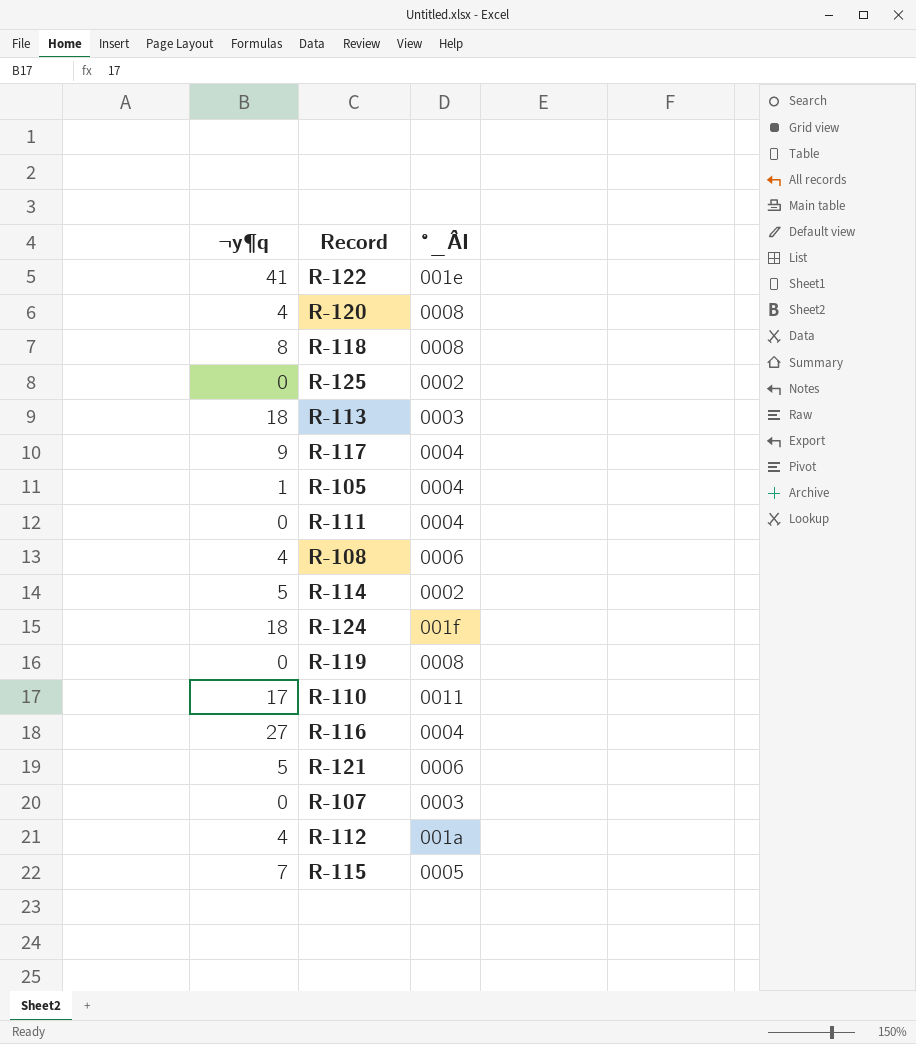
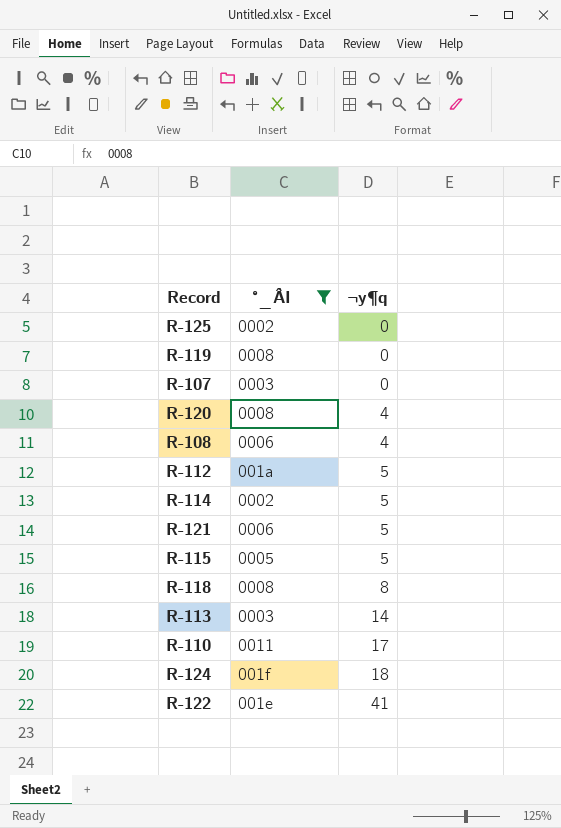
filter: none -> °_ÂI != 0004
row order: none -> ¬y¶q ascending
column ¬y¶q | position: 1 -> 3
R-112 | ¬y¶q: 4 -> 5
R-115 | ¬y¶q: 7 -> 5
R-113 | ¬y¶q: 18 -> 14

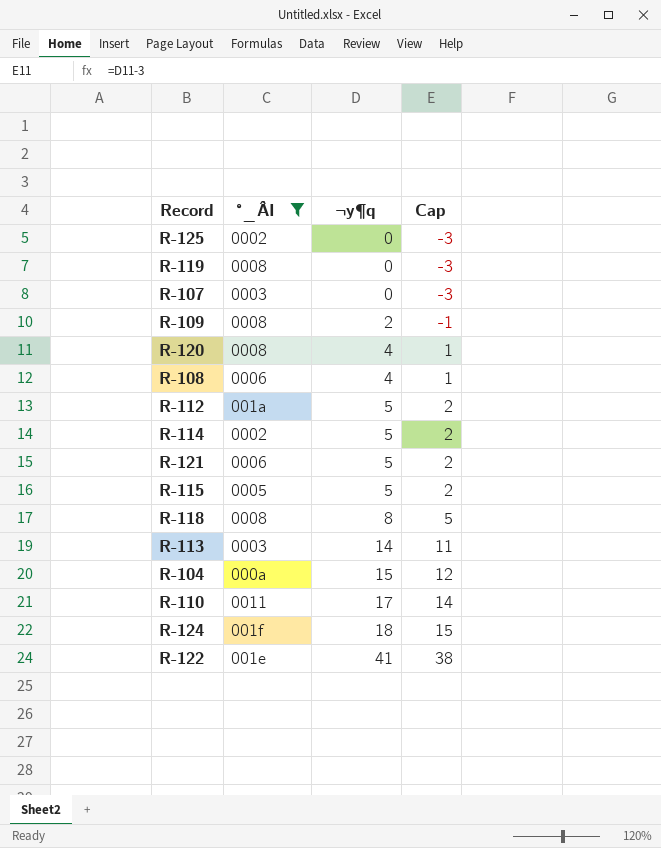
column Cap | formula: none -> [¬y¶q] - 3
row R-109: none -> 0008 | 2 | -1
row R-104: none -> 000a | 15 | 12

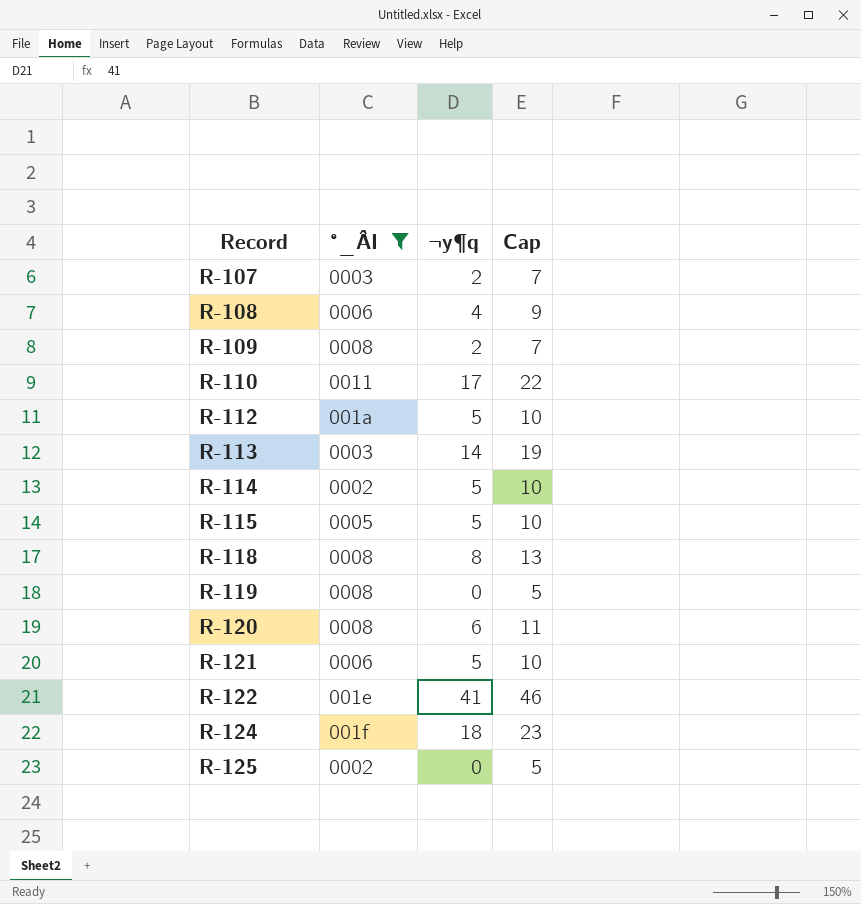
row order: ¬y¶q ascending -> Record ascending
column Cap | formula: [¬y¶q] - 3 -> [¬y¶q] + 5
row R-104: 000a | 15 | 12 -> none
R-107 | ¬y¶q: 0 -> 2
R-120 | ¬y¶q: 4 -> 6

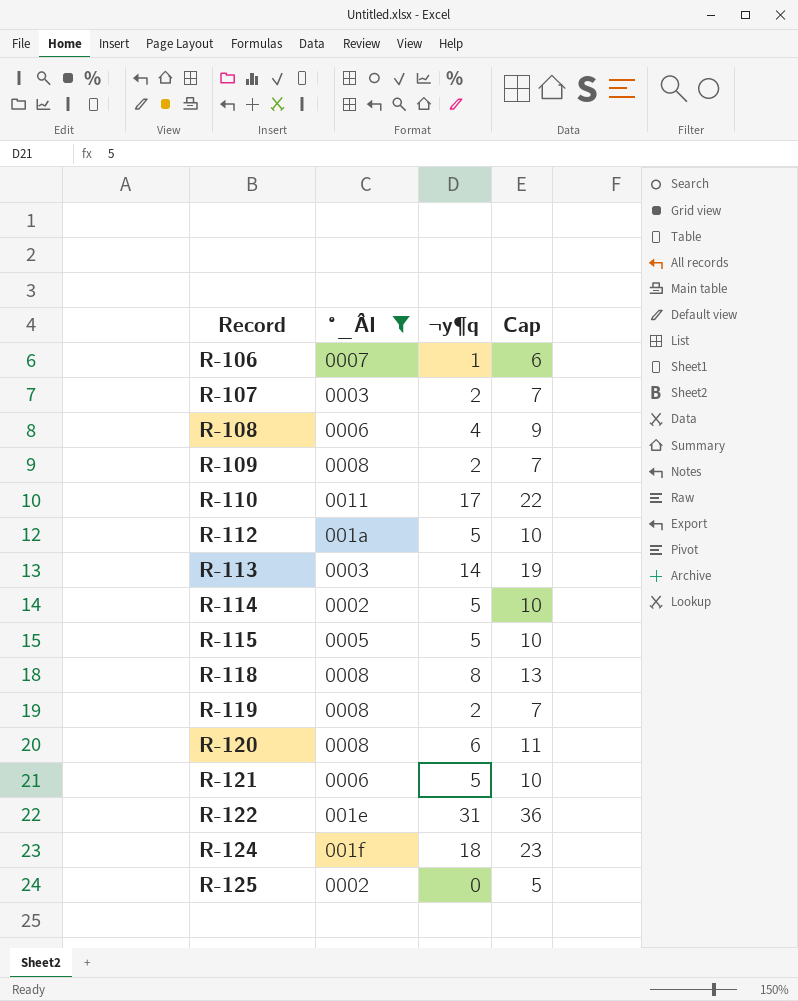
row R-106: none -> 0007 | 1 | 6
R-119 | ¬y¶q: 0 -> 2
R-119 | Cap: 5 -> 7
R-122 | ¬y¶q: 41 -> 31
R-122 | Cap: 46 -> 36

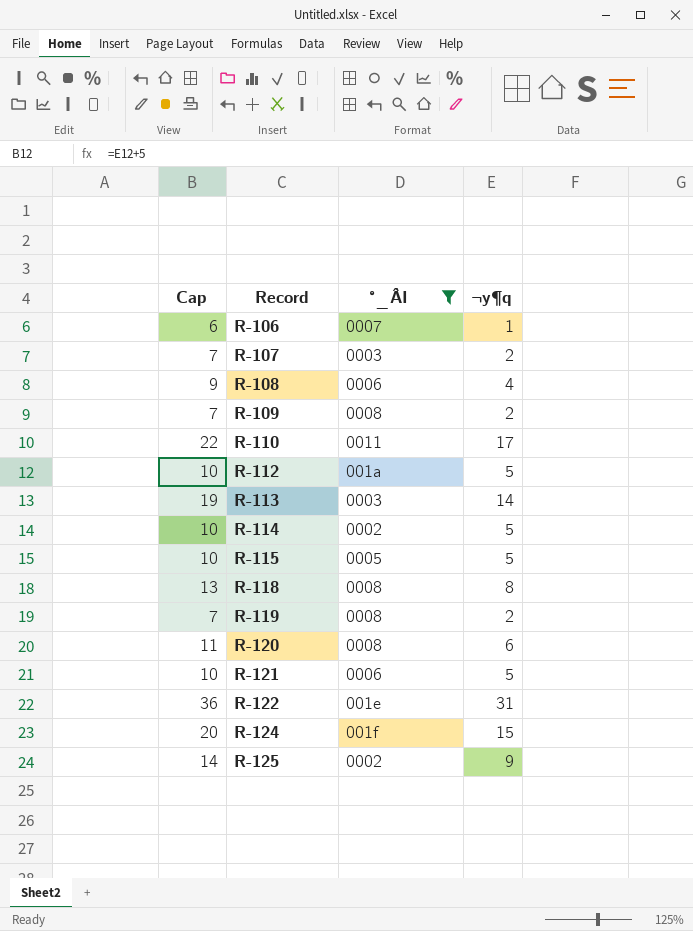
column Cap | position: 4 -> 1
R-124 | Cap: 23 -> 20
R-124 | ¬y¶q: 18 -> 15
R-125 | Cap: 5 -> 14
R-125 | ¬y¶q: 0 -> 9

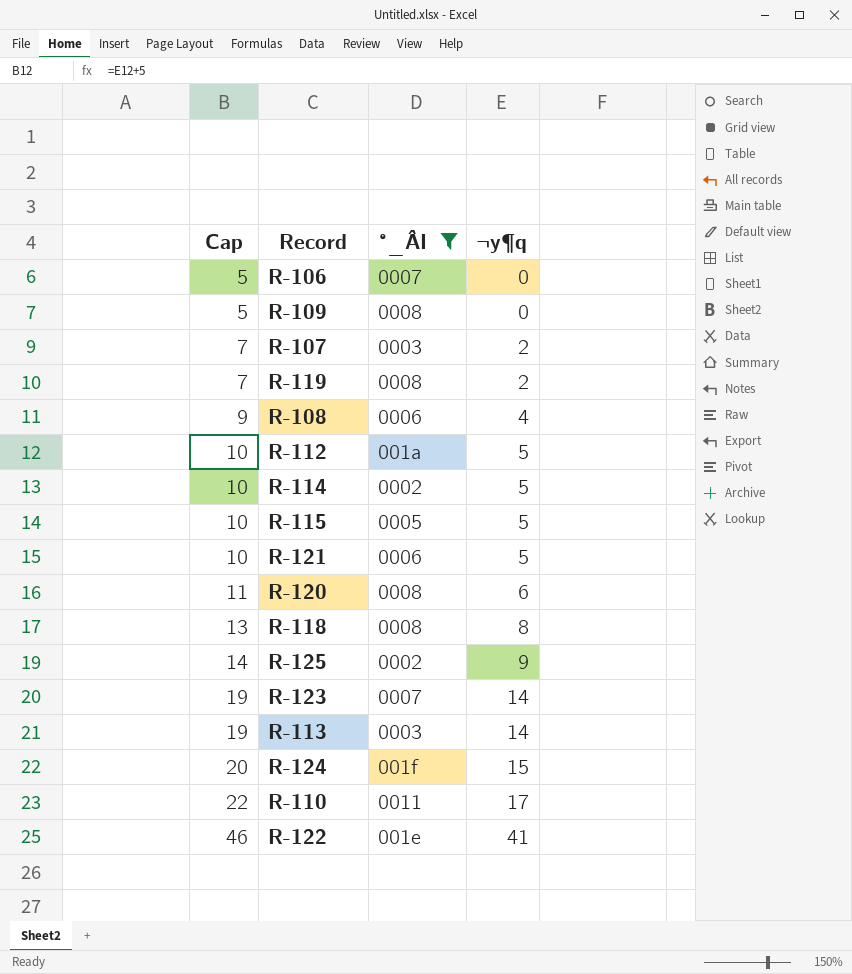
row order: Record ascending -> Cap ascending
R-106 | Cap: 6 -> 5
R-106 | ¬y¶q: 1 -> 0
R-109 | Cap: 7 -> 5
R-109 | ¬y¶q: 2 -> 0
row R-123: none -> 19 | 0007 | 14
R-122 | Cap: 36 -> 46
R-122 | ¬y¶q: 31 -> 41

